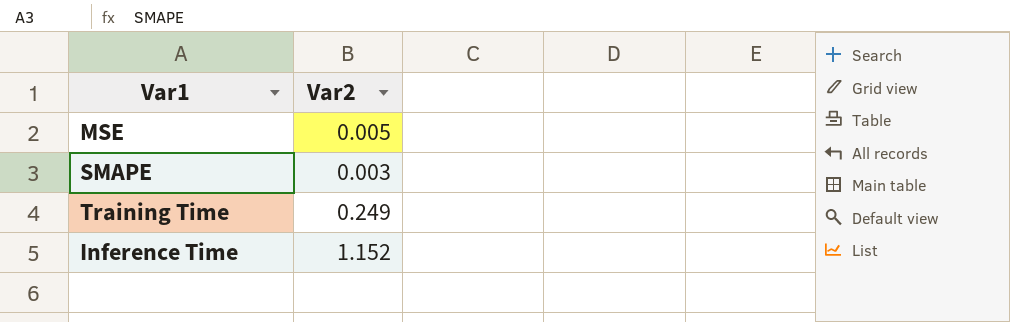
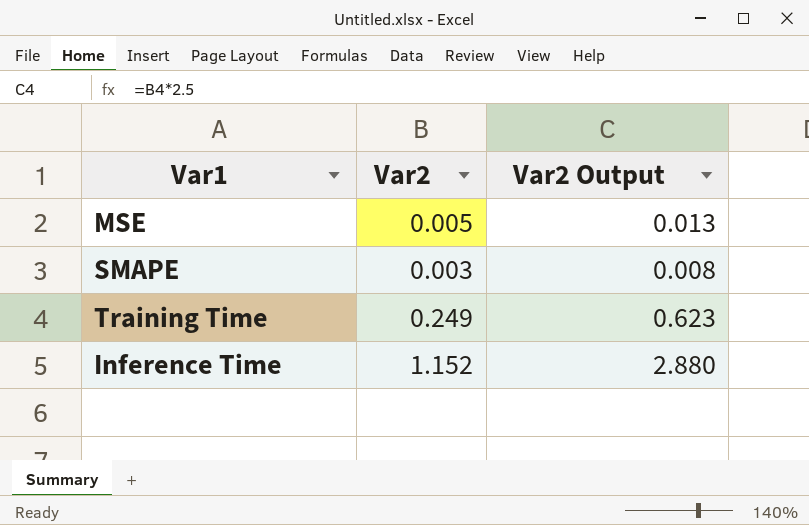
column Var2 Output | formula: none -> [Var2] * 2.5

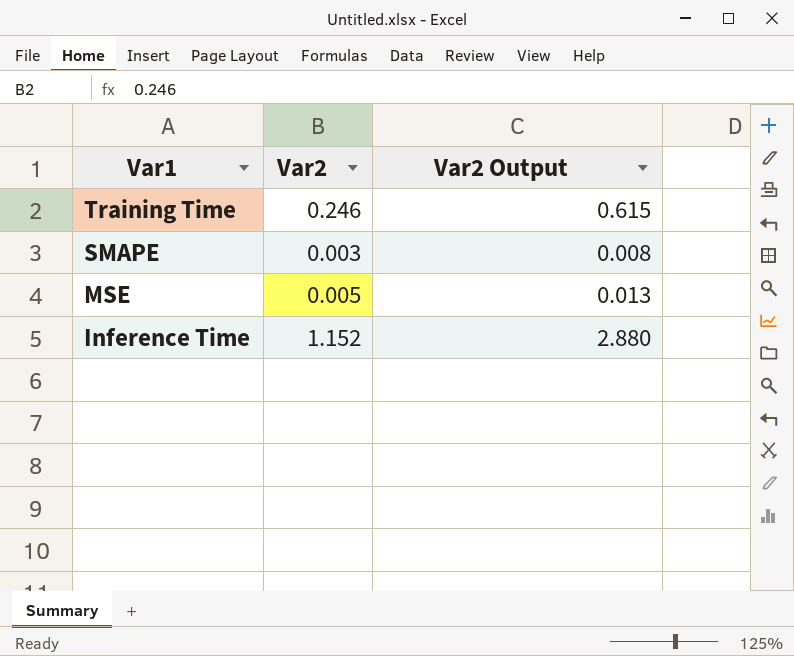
row order: none -> Var1 descending
Training Time | Var2: 0.249 -> 0.246
Training Time | Var2 Output: 0.623 -> 0.615

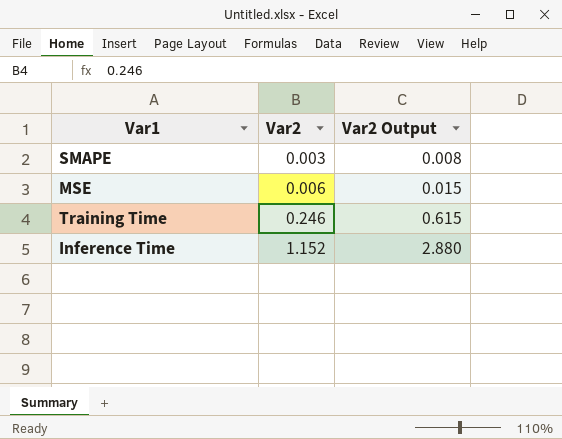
row order: Var1 descending -> Var2 ascending
MSE | Var2: 0.005 -> 0.006
MSE | Var2 Output: 0.013 -> 0.015

